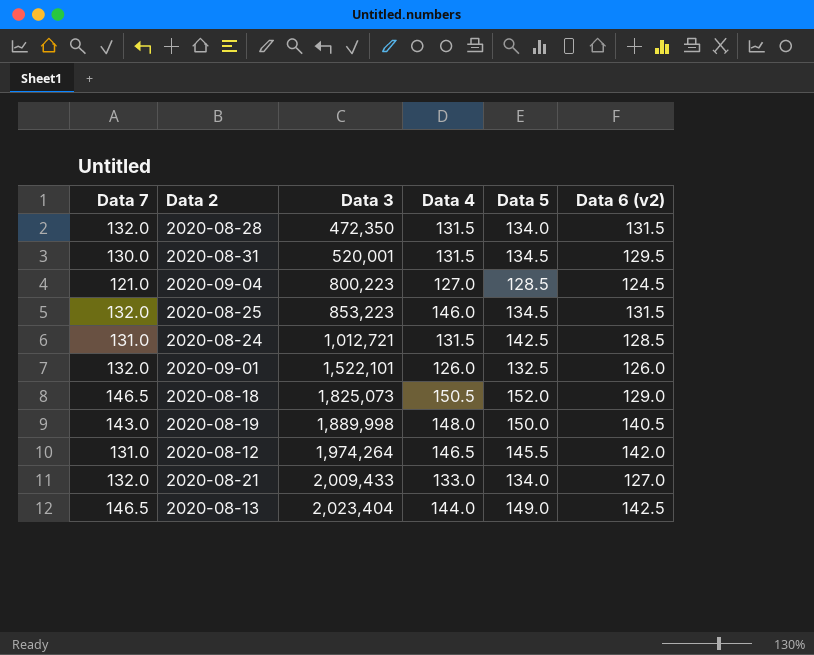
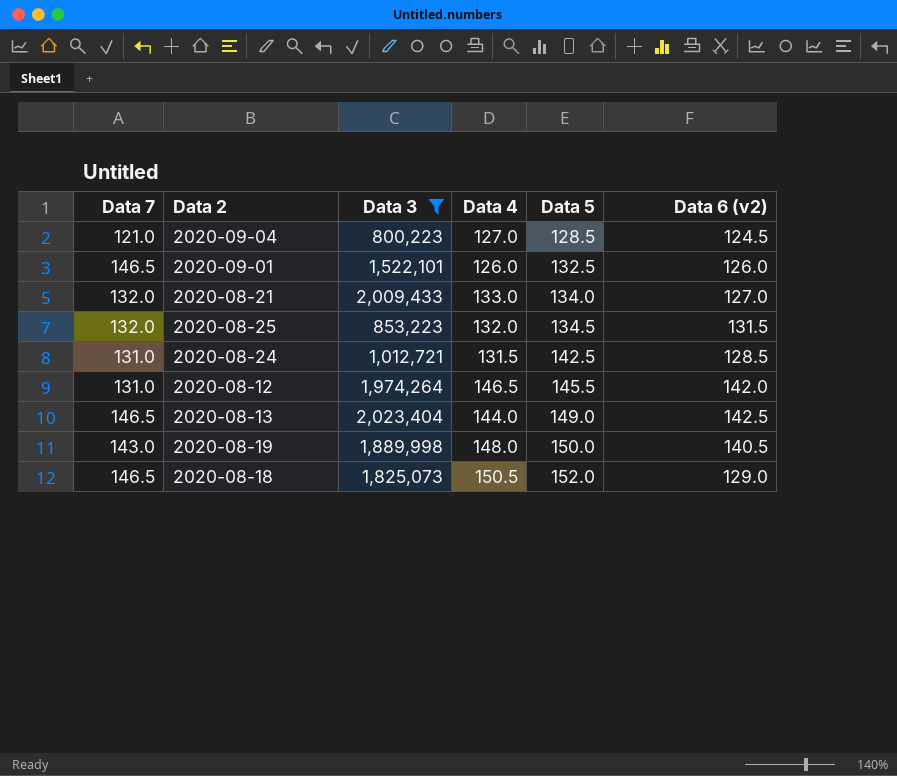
filter: none -> Data 3 >= 800,223
row order: Data 3 ascending -> Data 5 ascending
2020-09-01 | Data 7: 132.0 -> 146.5
2020-08-25 | Data 4: 146.0 -> 132.0

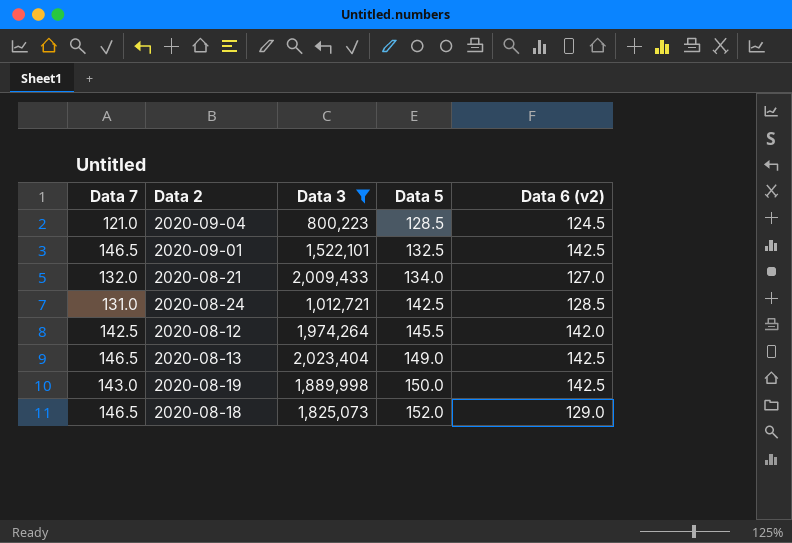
column Data 4 | position: 4 -> none
row 2020-08-25: 132.0 | 853,223 | 132.0 | 134.5 | 131.5 -> none
2020-09-01 | Data 6 (v2): 126.0 -> 142.5
2020-08-12 | Data 7: 131.0 -> 142.5
2020-08-19 | Data 6 (v2): 140.5 -> 142.5

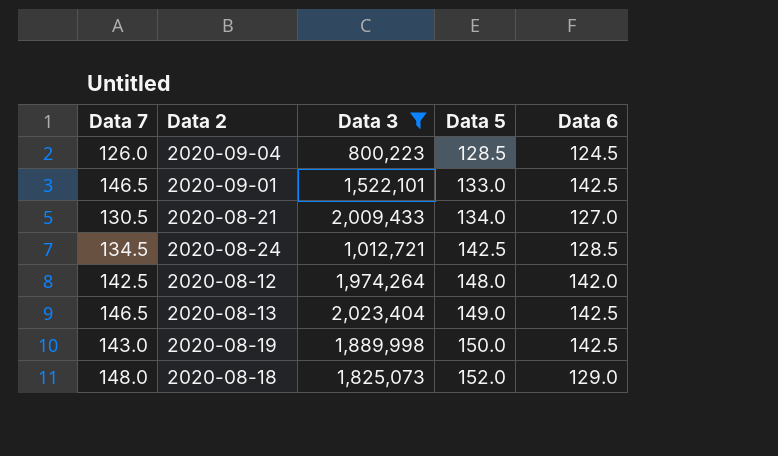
column name: Data 6 (v2) -> Data 6
2020-09-04 | Data 7: 121.0 -> 126.0
2020-09-01 | Data 5: 132.5 -> 133.0
2020-08-21 | Data 7: 132.0 -> 130.5
2020-08-24 | Data 7: 131.0 -> 134.5
2020-08-12 | Data 5: 145.5 -> 148.0
2020-08-18 | Data 7: 146.5 -> 148.0

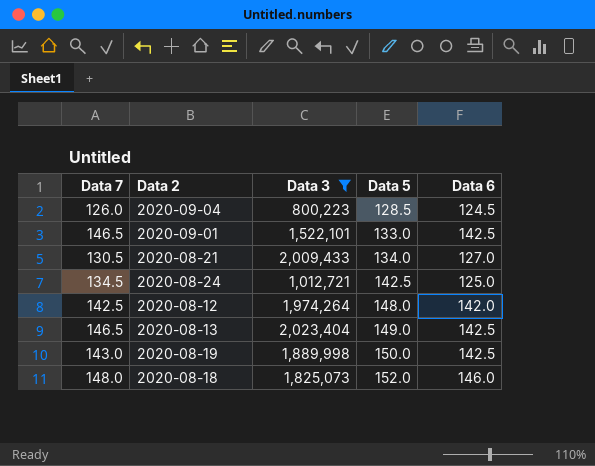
2020-08-24 | Data 6: 128.5 -> 125.0
2020-08-18 | Data 6: 129.0 -> 146.0

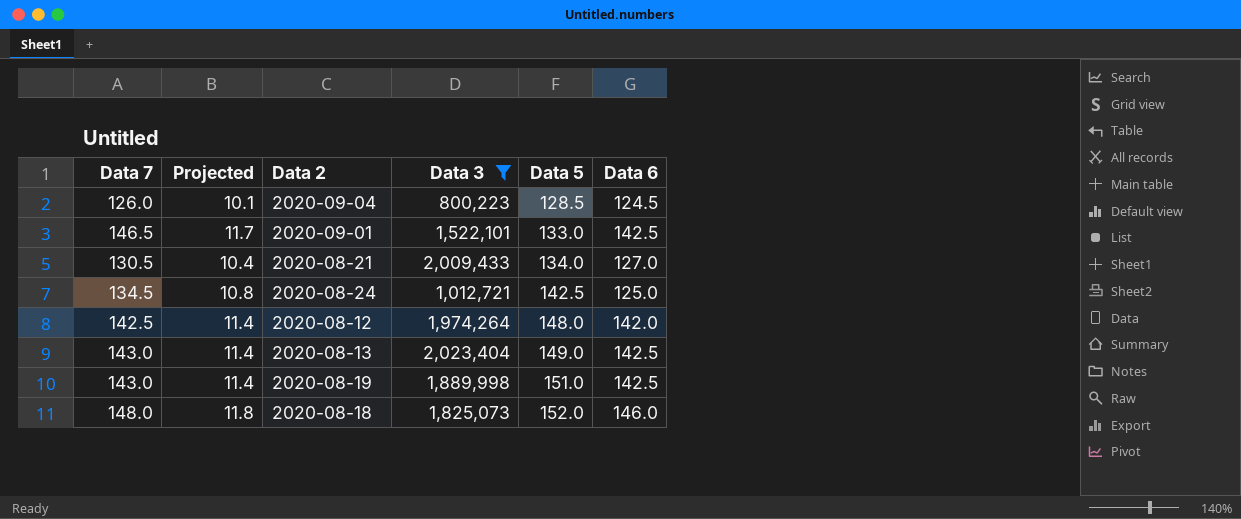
column Projected | formula: none -> [Data 7] * 0.08
2020-08-13 | Data 7: 146.5 -> 143.0
2020-08-19 | Data 5: 150.0 -> 151.0

